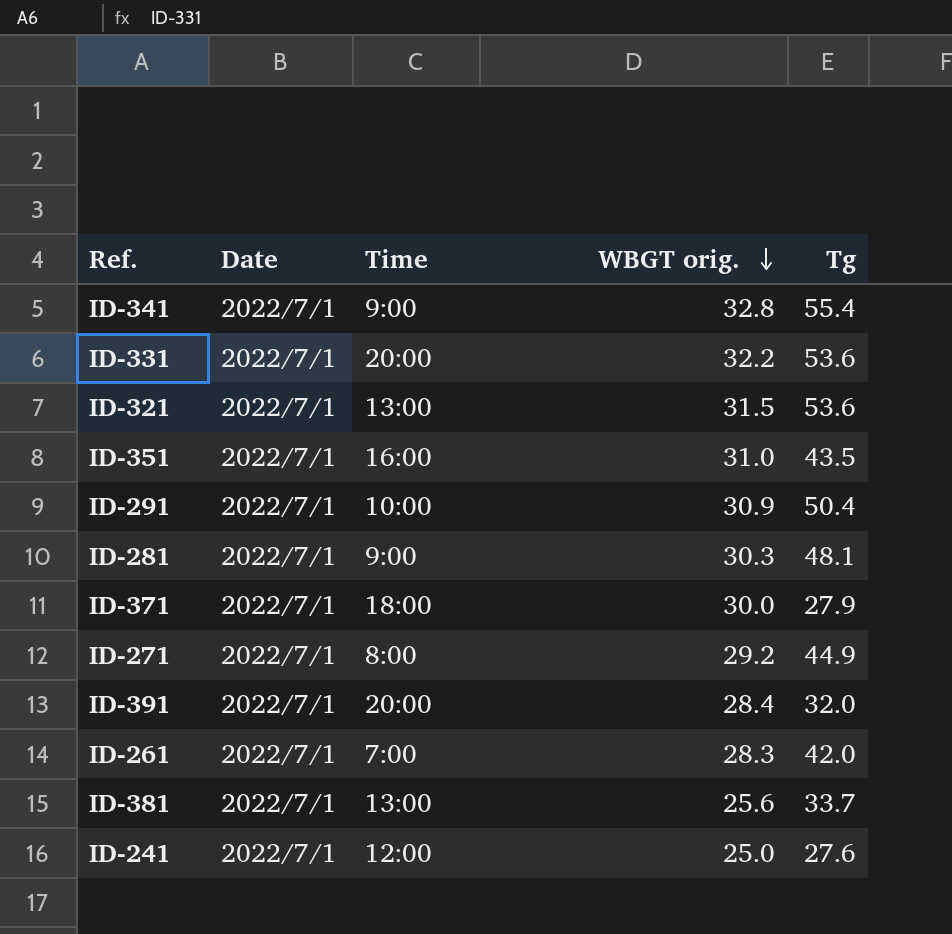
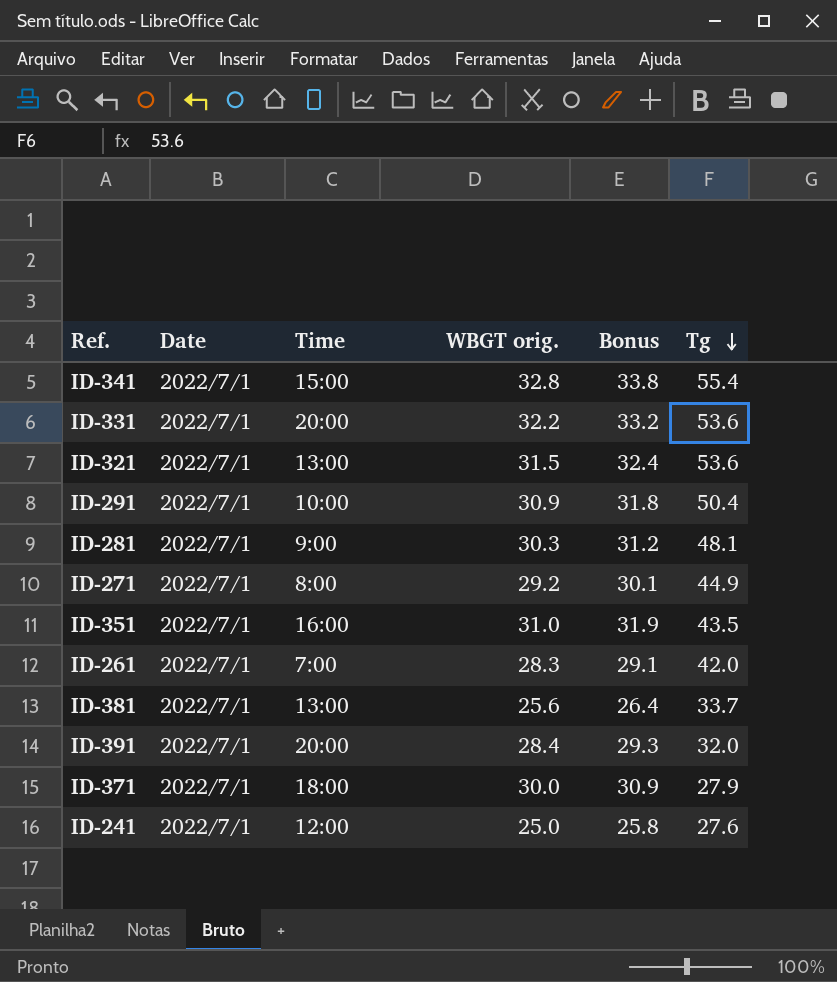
row order: WBGT orig. descending -> Tg descending
column Bonus | formula: none -> [WBGT orig.] * 1.03
ID-341 | Time: 9:00 -> 15:00

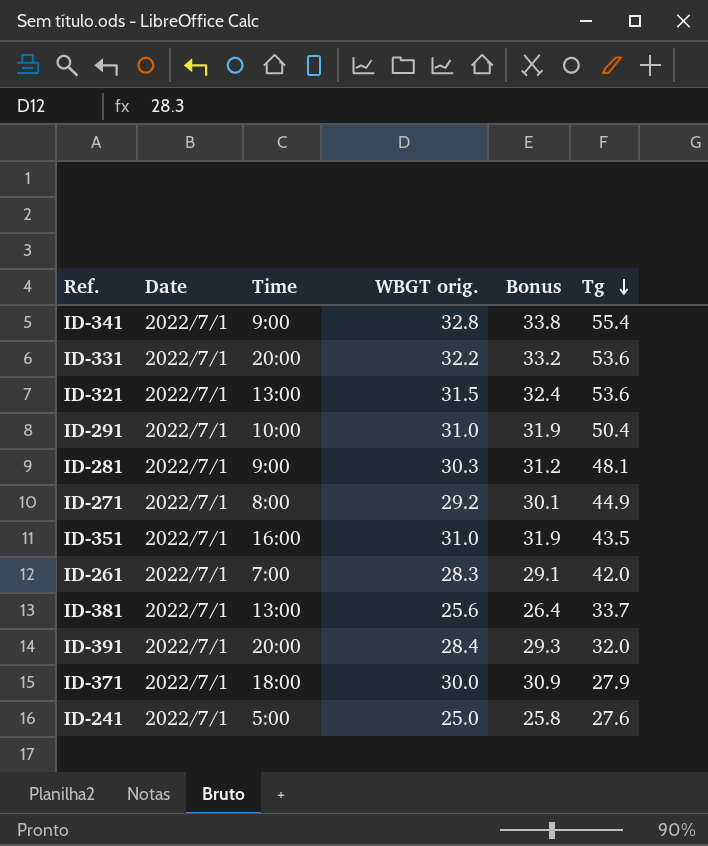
ID-341 | Time: 15:00 -> 9:00
ID-291 | WBGT orig.: 30.9 -> 31.0
ID-291 | Bonus: 31.8 -> 31.9
ID-241 | Time: 12:00 -> 5:00

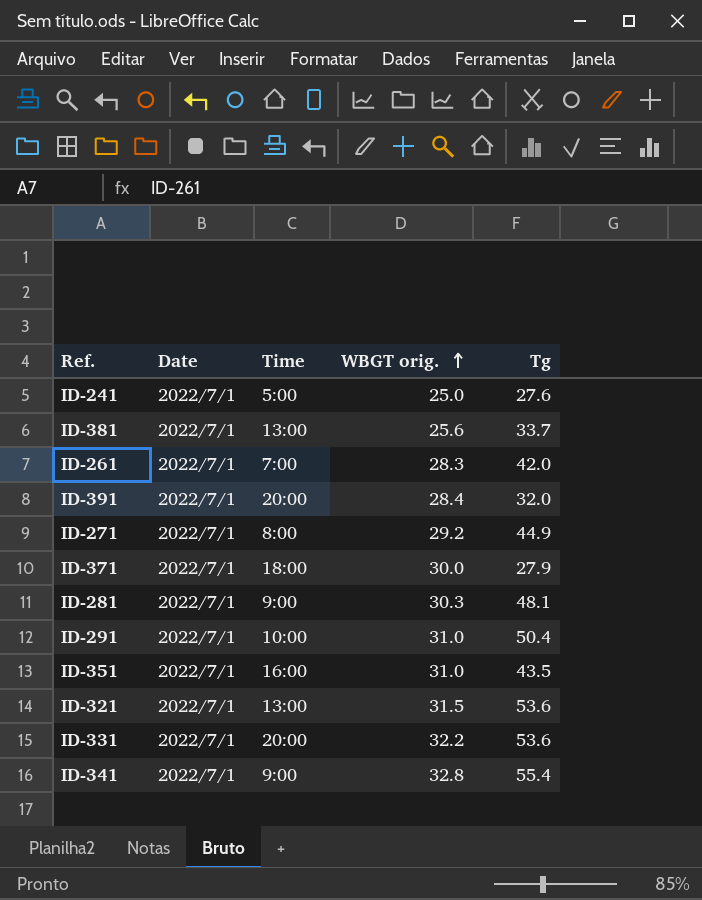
row order: Tg descending -> WBGT orig. ascending
column Bonus | formula: [WBGT orig.] * 1.03 -> none

